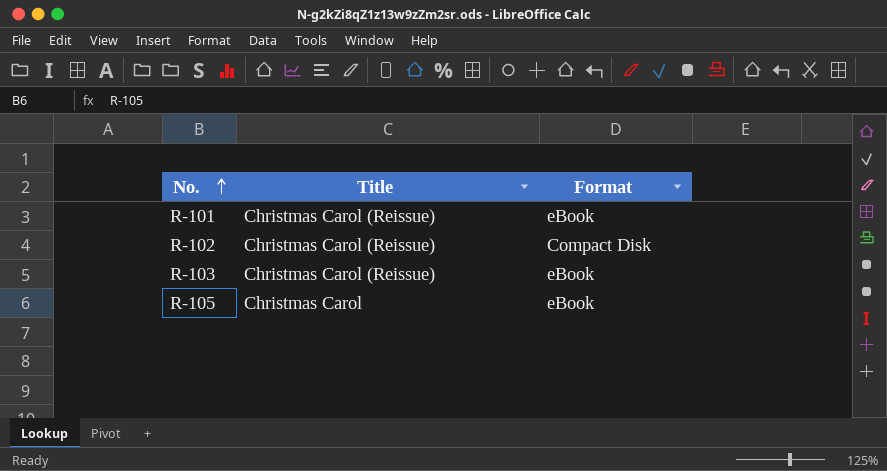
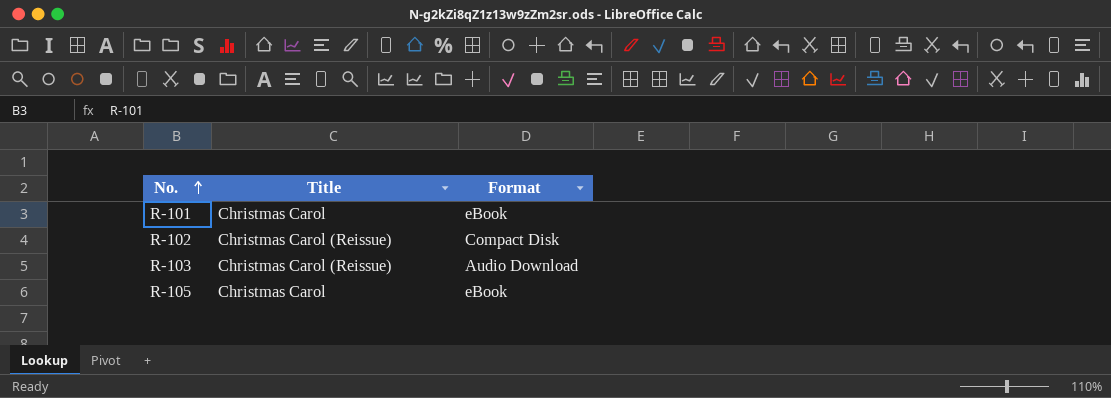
R-101 | Title: Christmas Carol (Reissue) -> Christmas Carol
R-103 | Format: eBook -> Audio Download

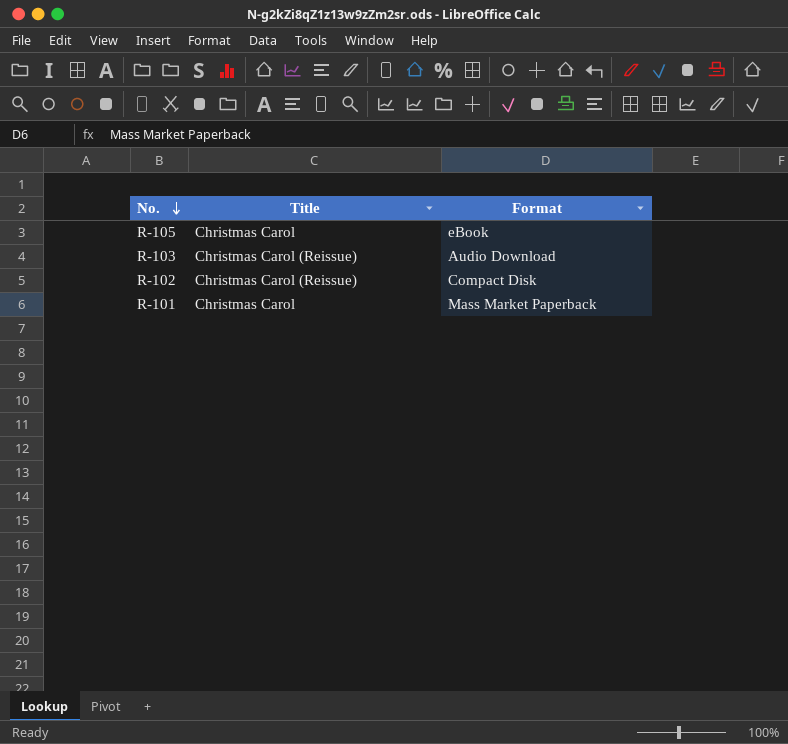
row order: No. ascending -> No. descending
R-101 | Format: eBook -> Mass Market Paperback

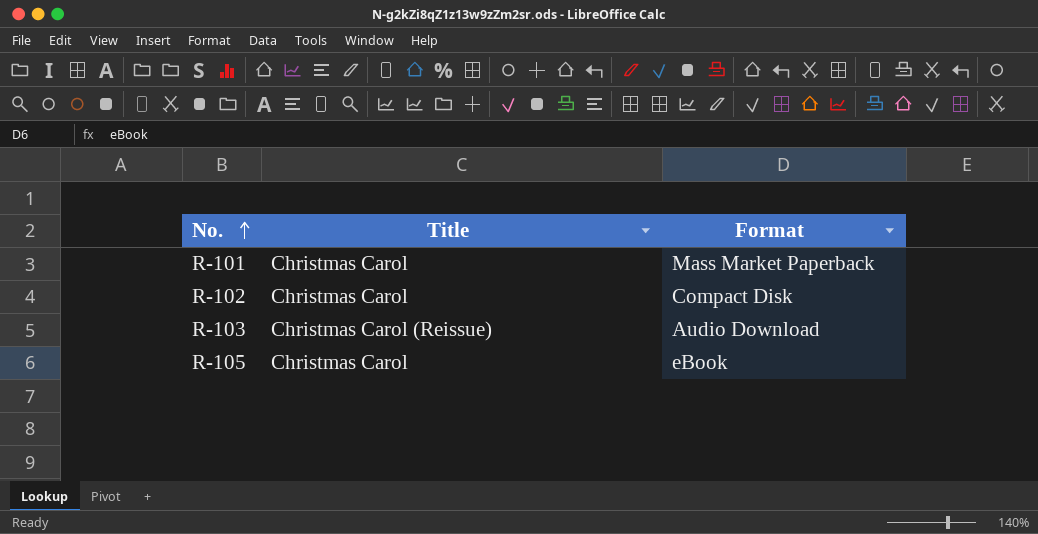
row order: No. descending -> No. ascending
R-102 | Title: Christmas Carol (Reissue) -> Christmas Carol

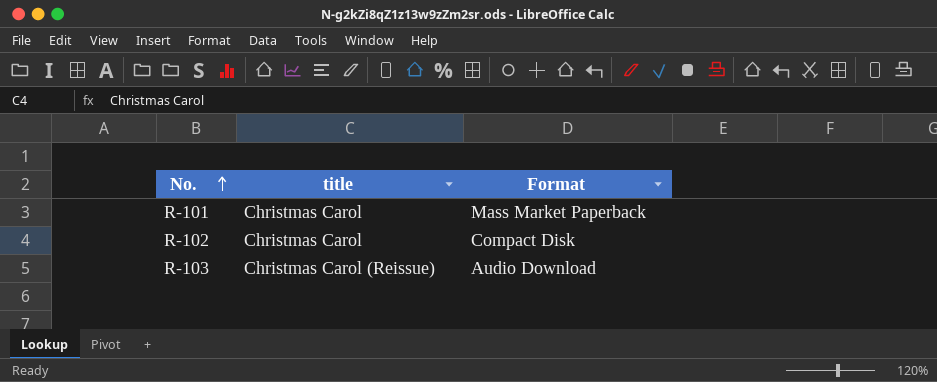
column name: Title -> title
row R-105: Christmas Carol | eBook -> none

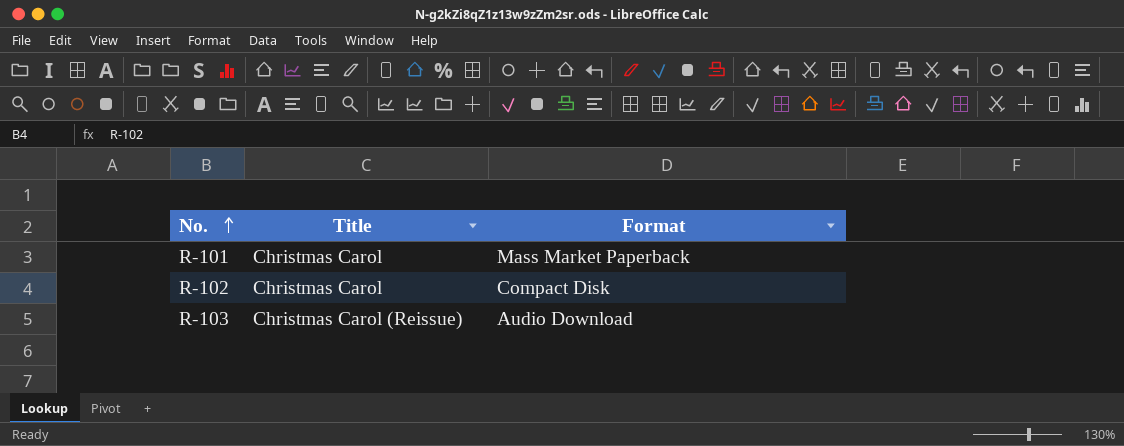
column name: title -> Title

